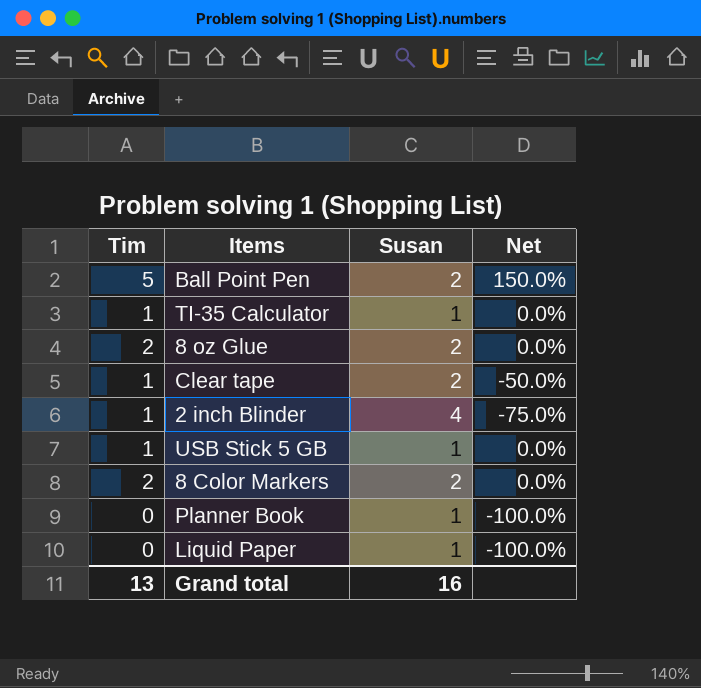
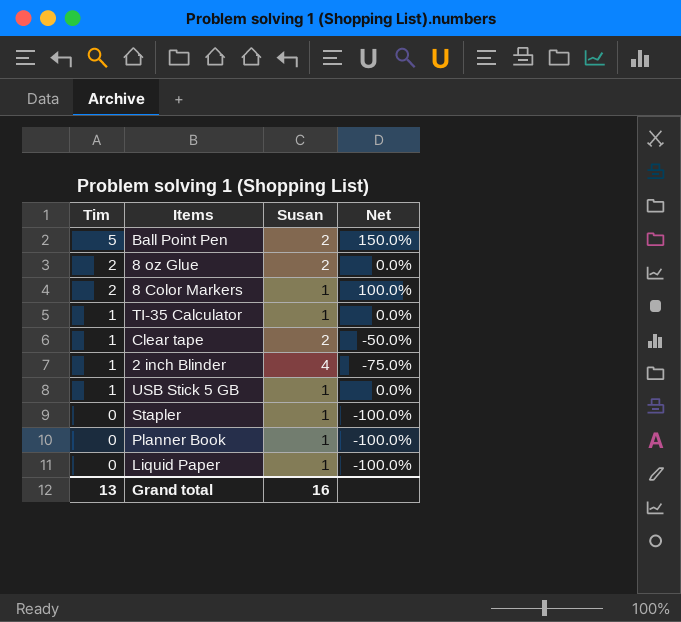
row order: none -> Tim descending
8 Color Markers | Susan: 2 -> 1
8 Color Markers | Net: 0.0% -> 100.0%
row Stapler: none -> 0 | 1 | -100.0%

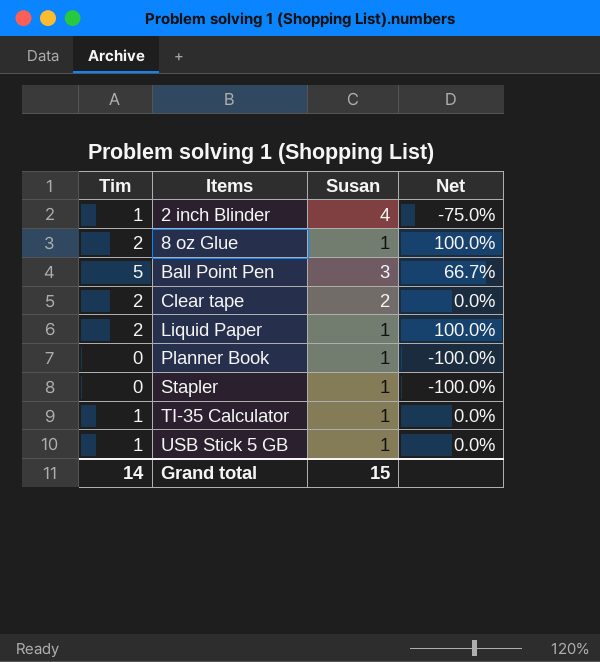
row order: Tim descending -> Items ascending
row 8 Color Markers: 2 | 1 | 100.0% -> none
8 oz Glue | Susan: 2 -> 1
8 oz Glue | Net: 0.0% -> 100.0%
Ball Point Pen | Susan: 2 -> 3
Ball Point Pen | Net: 150.0% -> 66.7%
Clear tape | Tim: 1 -> 2
Clear tape | Net: -50.0% -> 0.0%
Liquid Paper | Tim: 0 -> 2
Liquid Paper | Net: -100.0% -> 100.0%
Grand total | Tim: 13 -> 14
Grand total | Susan: 16 -> 15

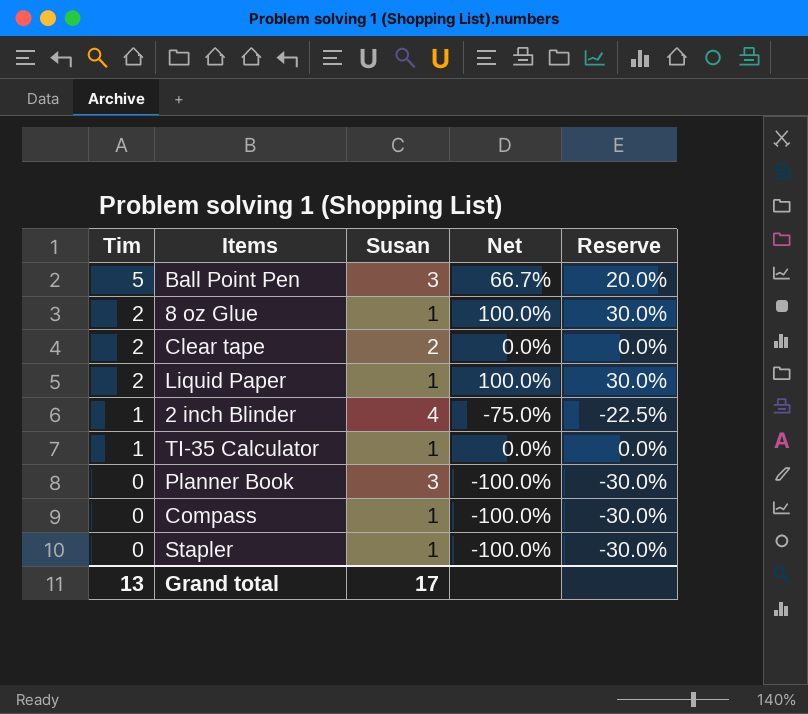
row order: Items ascending -> Tim descending
column Reserve | formula: none -> [Net] * 0.3
row USB Stick 5 GB: 1 | 1 | 0.0% -> none
Planner Book | Susan: 1 -> 3
row Compass: none -> 0 | 1 | -100.0% | -30.0%
Grand total | Tim: 14 -> 13
Grand total | Susan: 15 -> 17

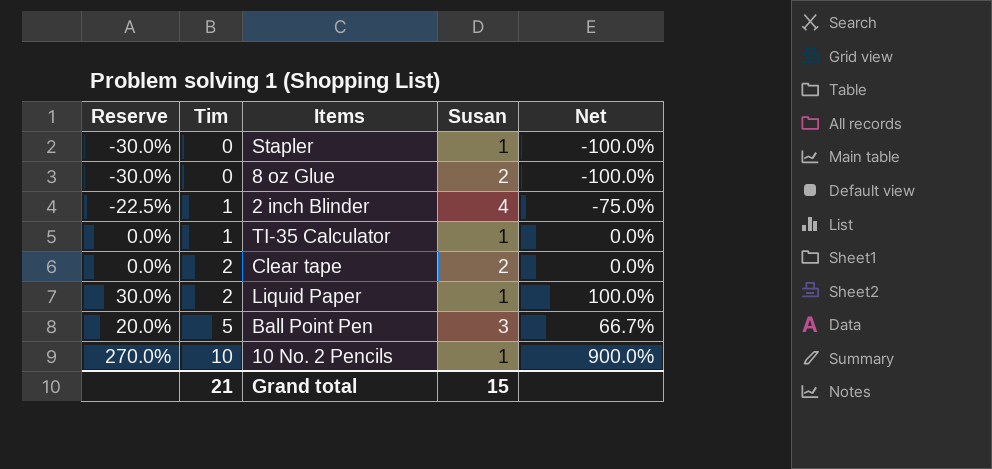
row order: Tim descending -> Tim ascending
column Reserve | position: 5 -> 1
row Planner Book: 0 | 3 | -100.0% | -30.0% -> none
row Compass: 0 | 1 | -100.0% | -30.0% -> none
8 oz Glue | Reserve: 30.0% -> -30.0%
8 oz Glue | Tim: 2 -> 0
8 oz Glue | Susan: 1 -> 2
8 oz Glue | Net: 100.0% -> -100.0%
row 10 No. 2 Pencils: none -> 270.0% | 10 | 1 | 900.0%
Grand total | Tim: 13 -> 21
Grand total | Susan: 17 -> 15

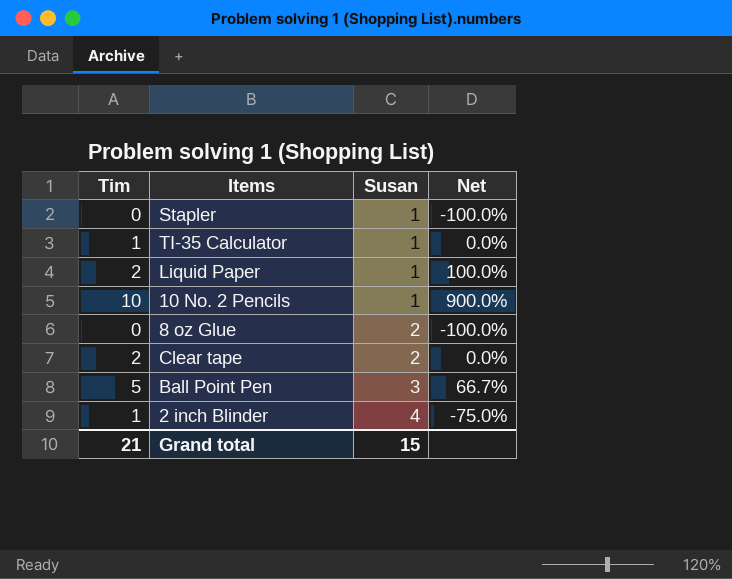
row order: Tim ascending -> Susan ascending
column Reserve | formula: [Net] * 0.3 -> none

